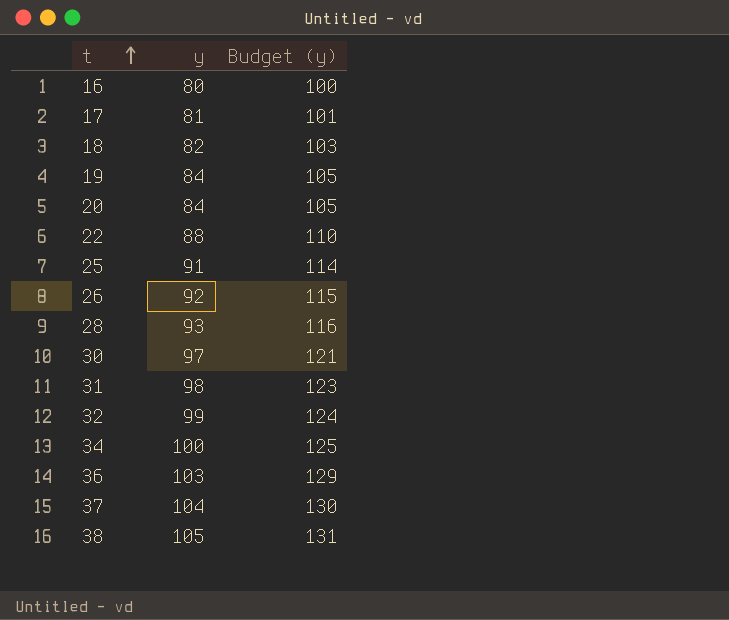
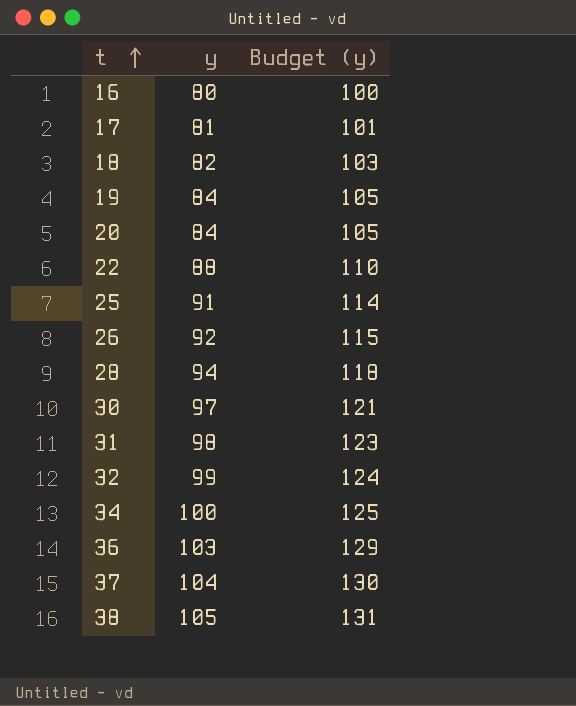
28 | y: 93 -> 94
28 | Budget (y): 116 -> 118

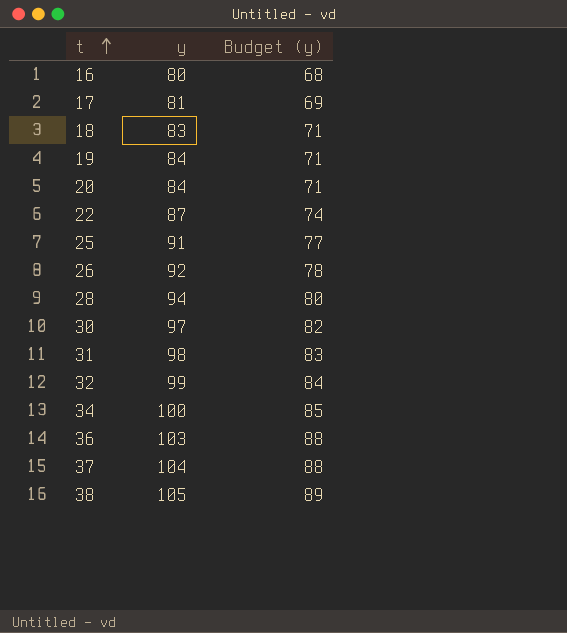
column Budget (y) | formula: [y] * 1.25 -> [y] * 0.85
18 | y: 82 -> 83
22 | y: 88 -> 87

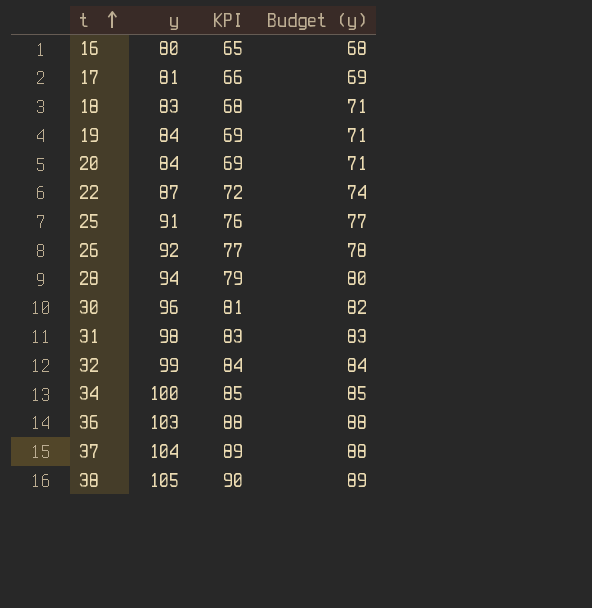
column KPI | formula: none -> [y] - 15
30 | y: 97 -> 96

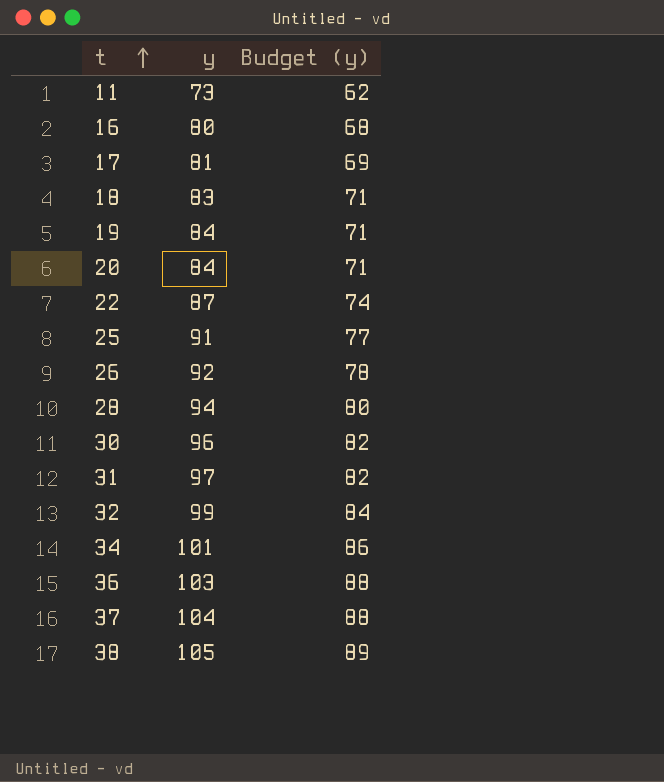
column KPI | formula: [y] - 15 -> none
row 11: none -> 73 | 62
31 | y: 98 -> 97
31 | Budget (y): 83 -> 82
34 | y: 100 -> 101
34 | Budget (y): 85 -> 86

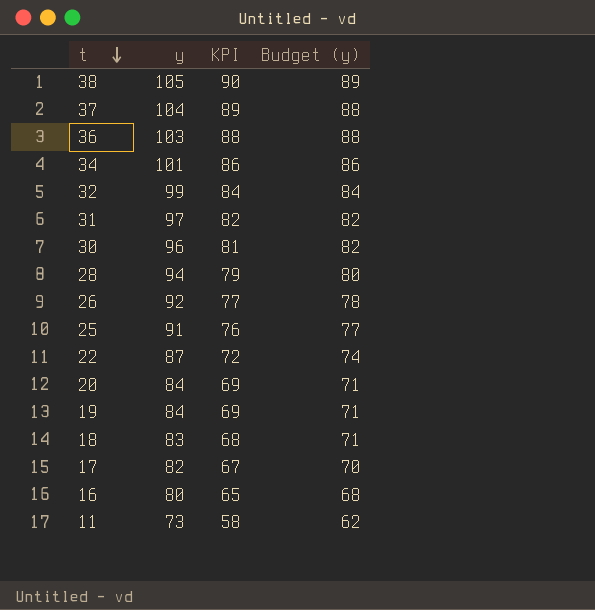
row order: t ascending -> t descending
column KPI | formula: none -> [y] - 15
17 | y: 81 -> 82
17 | Budget (y): 69 -> 70

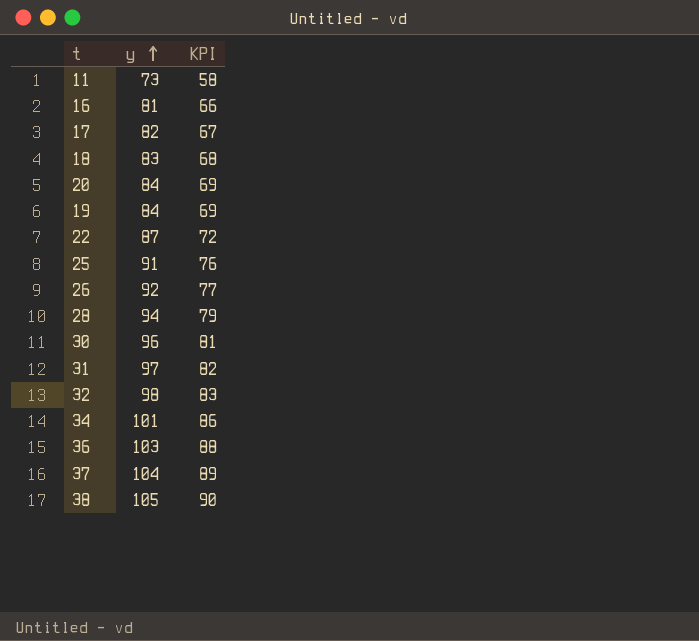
row order: t descending -> y ascending
column Budget (y) | formula: [y] * 0.85 -> none
16 | y: 80 -> 81
16 | KPI: 65 -> 66
32 | y: 99 -> 98
32 | KPI: 84 -> 83

